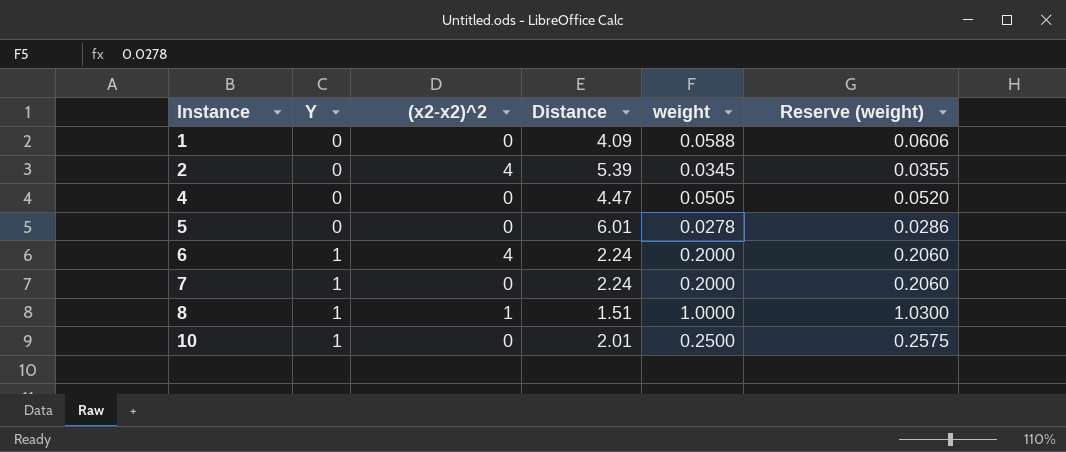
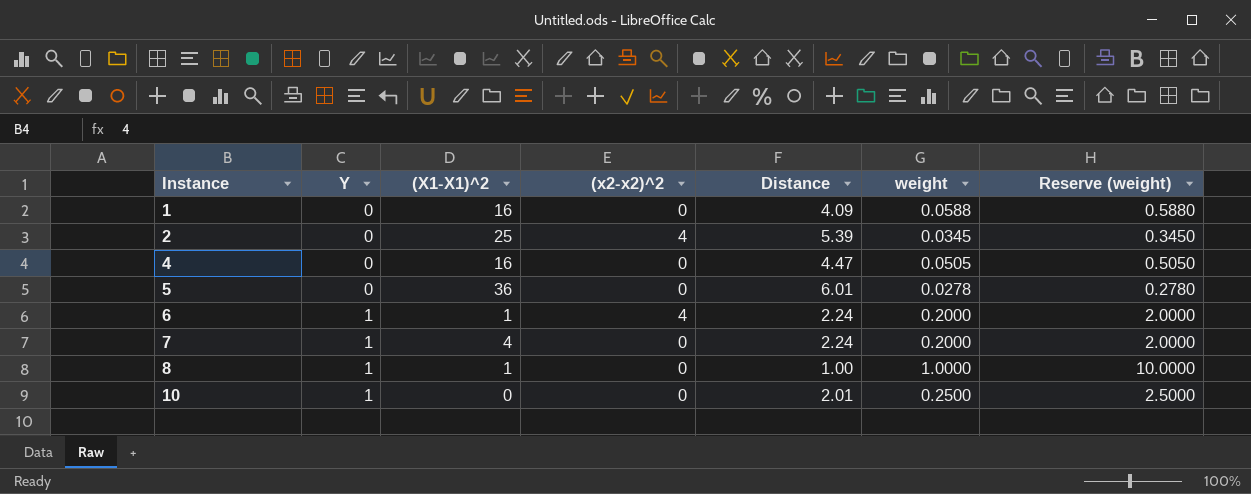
column (X1-X1)^2 | position: none -> 3
column Reserve (weight) | formula: [weight] * 1.03 -> [weight] * 10
8 | (x2-x2)^2: 1 -> 0
8 | Distance: 1.51 -> 1.00

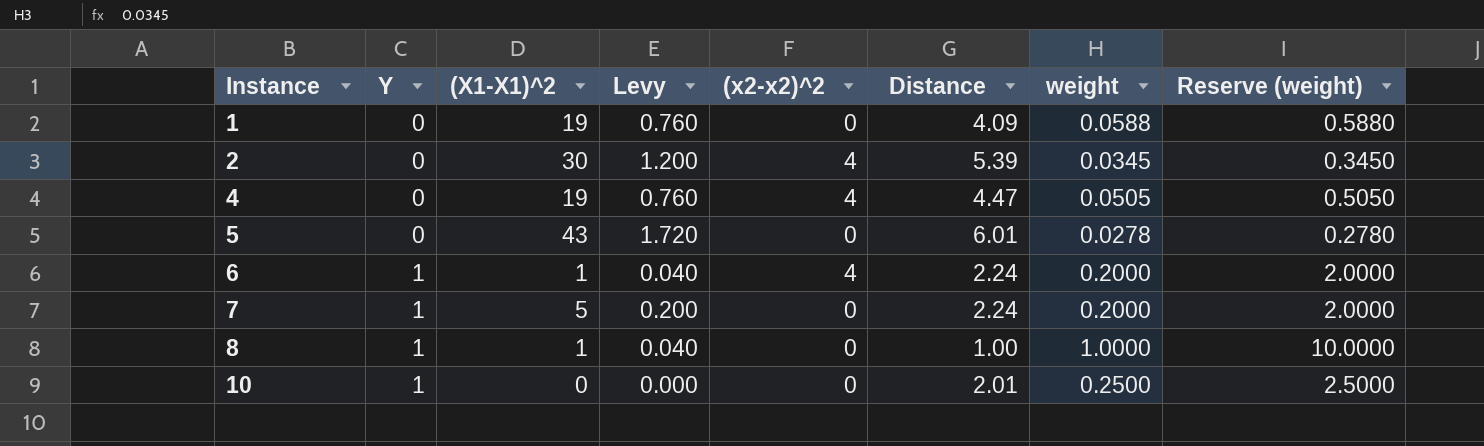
column Levy | formula: none -> [(X1-X1)^2] * 0.04
1 | (X1-X1)^2: 16 -> 19
2 | (X1-X1)^2: 25 -> 30
4 | (X1-X1)^2: 16 -> 19
4 | (x2-x2)^2: 0 -> 4
5 | (X1-X1)^2: 36 -> 43
7 | (X1-X1)^2: 4 -> 5

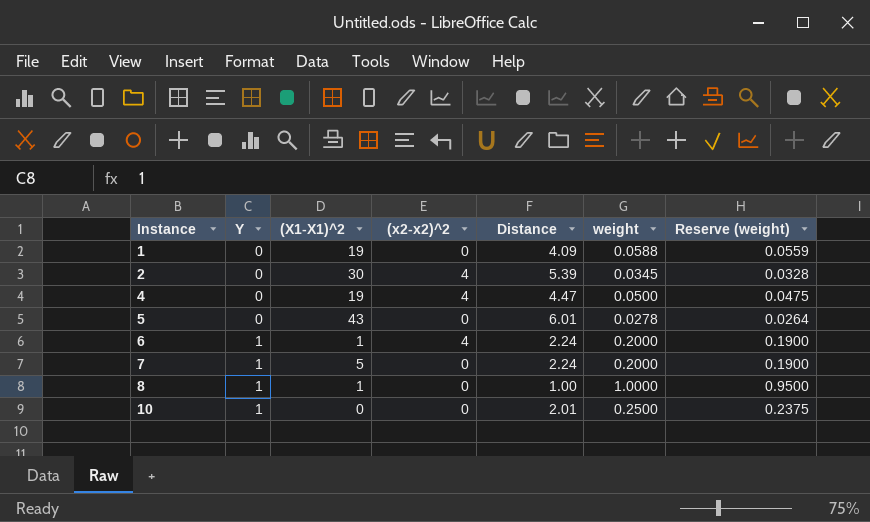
column Levy | formula: [(X1-X1)^2] * 0.04 -> none
column Reserve (weight) | formula: [weight] * 10 -> [weight] * 0.95
4 | weight: 0.0505 -> 0.0500

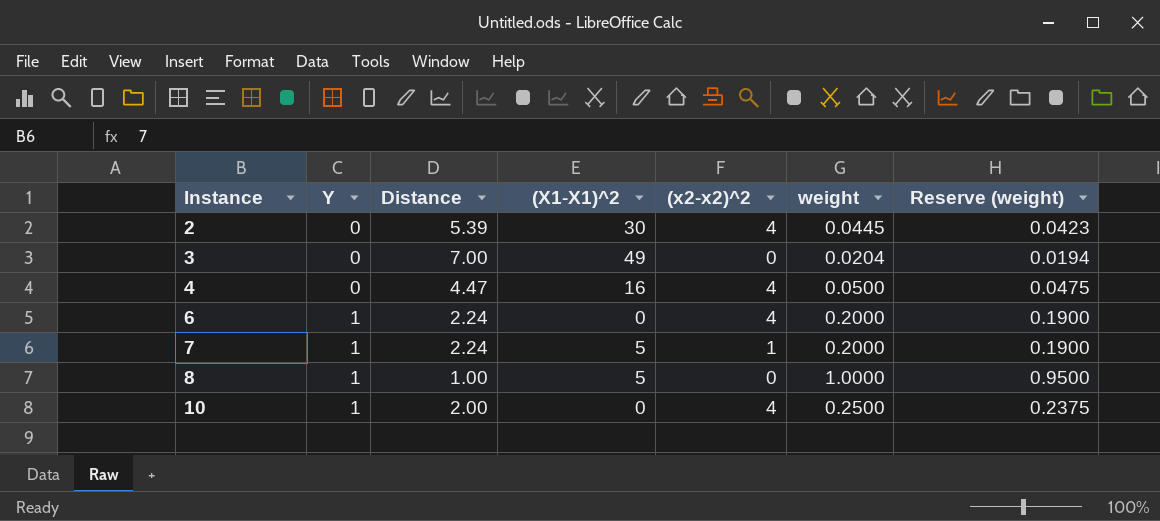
column Distance | position: 5 -> 3
row 1: 0 | 19 | 0 | 4.09 | 0.0588 | 0.0559 -> none
row 5: 0 | 43 | 0 | 6.01 | 0.0278 | 0.0264 -> none
2 | weight: 0.0345 -> 0.0445
2 | Reserve (weight): 0.0328 -> 0.0423
row 3: none -> 0 | 7.00 | 49 | 0 | 0.0204 | 0.0194
4 | (X1-X1)^2: 19 -> 16
6 | (X1-X1)^2: 1 -> 0
7 | (x2-x2)^2: 0 -> 1
8 | (X1-X1)^2: 1 -> 5
10 | Distance: 2.01 -> 2.00
10 | (x2-x2)^2: 0 -> 4

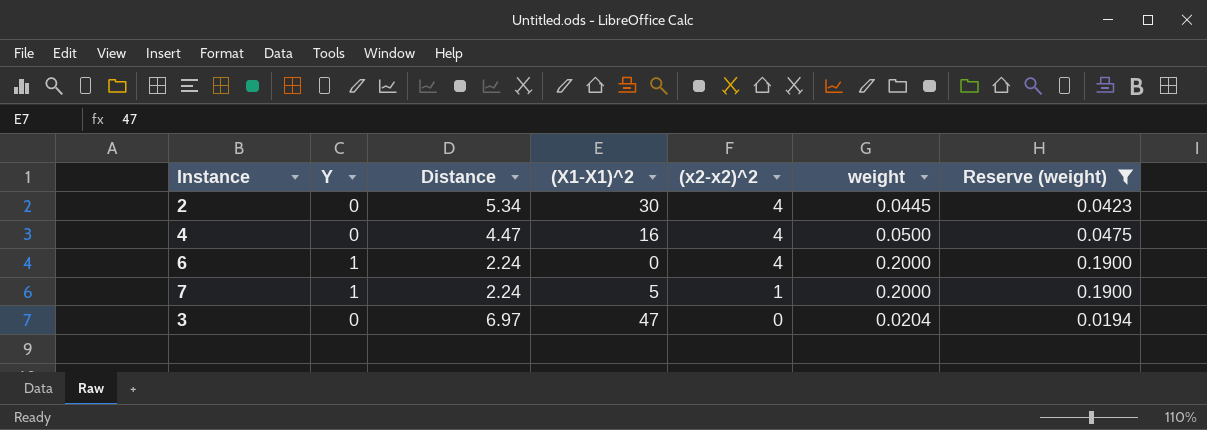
filter: none -> Reserve (weight) <= 0.1900
row order: Instance ascending -> (x2-x2)^2 descending
2 | Distance: 5.39 -> 5.34
3 | Distance: 7.00 -> 6.97
3 | (X1-X1)^2: 49 -> 47

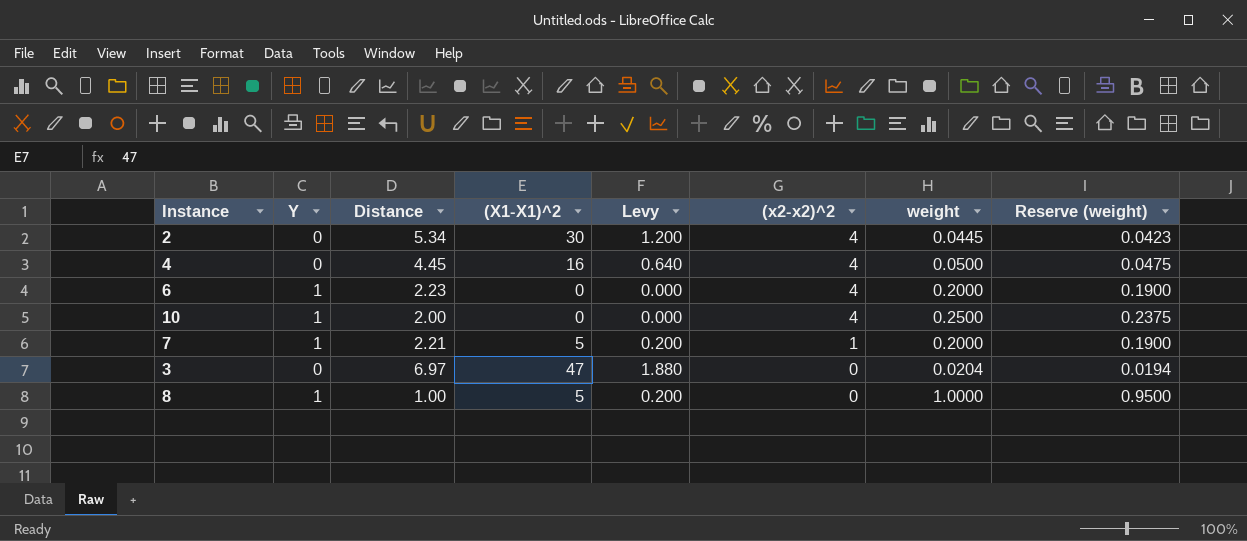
filter: Reserve (weight) <= 0.1900 -> none
column Levy | formula: none -> [(X1-X1)^2] * 0.04
4 | Distance: 4.47 -> 4.45
6 | Distance: 2.24 -> 2.23
7 | Distance: 2.24 -> 2.21

